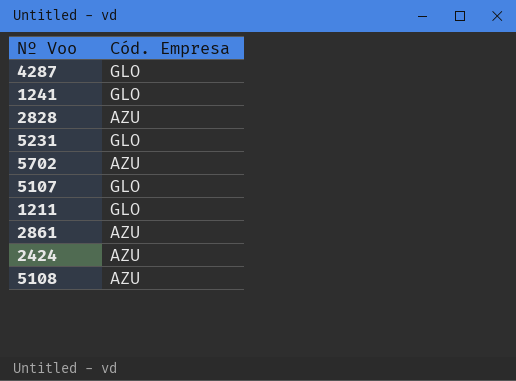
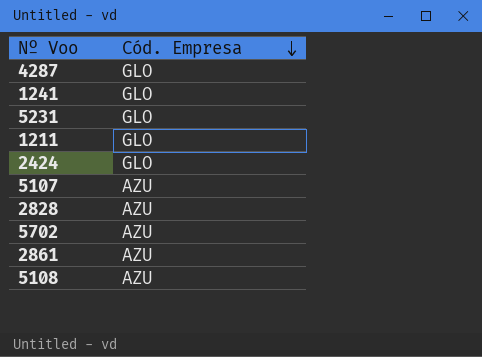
row order: none -> Cód. Empresa descending
2424 | Cód. Empresa: AZU -> GLO
5107 | Cód. Empresa: GLO -> AZU

